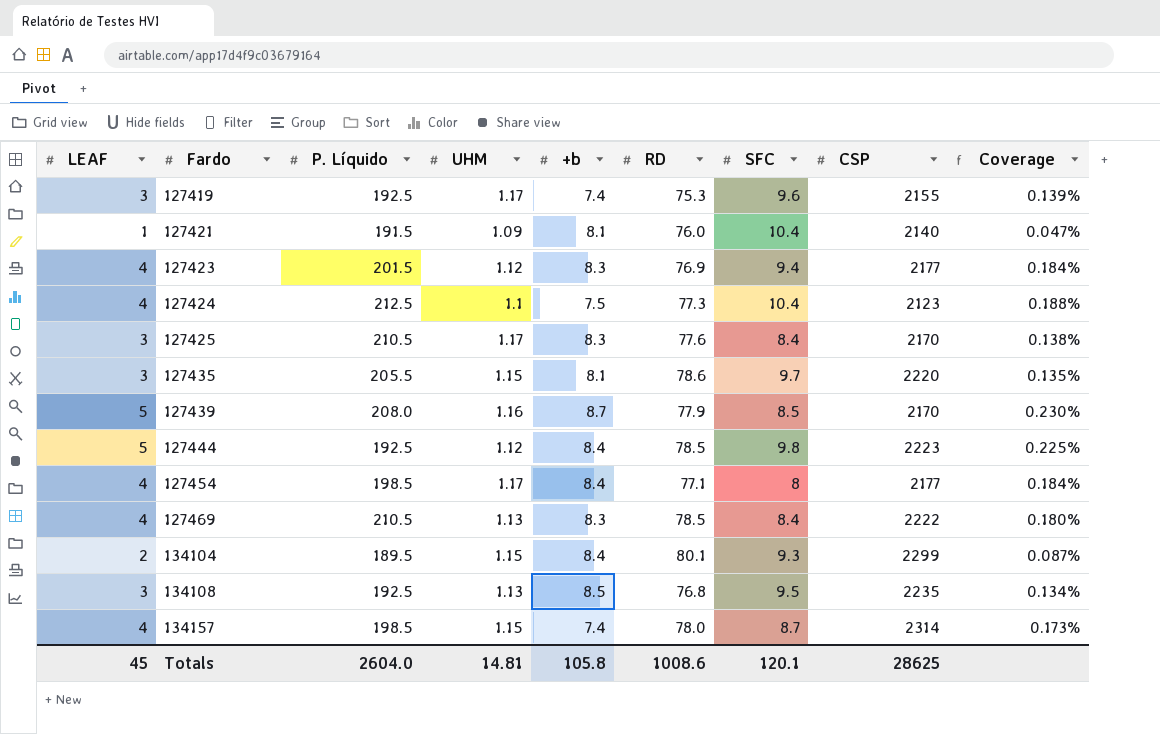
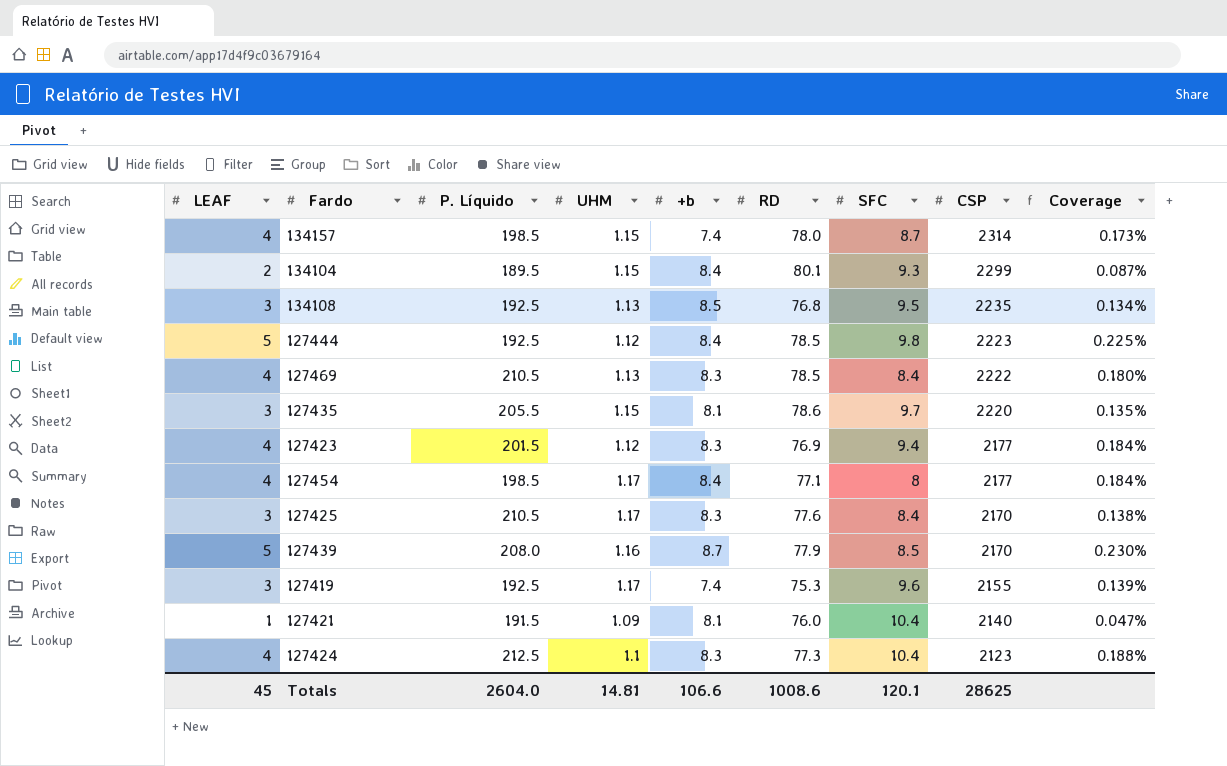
row order: Fardo ascending -> CSP descending
127424 | +b: 7.5 -> 8.3
Totals | +b: 105.8 -> 106.6

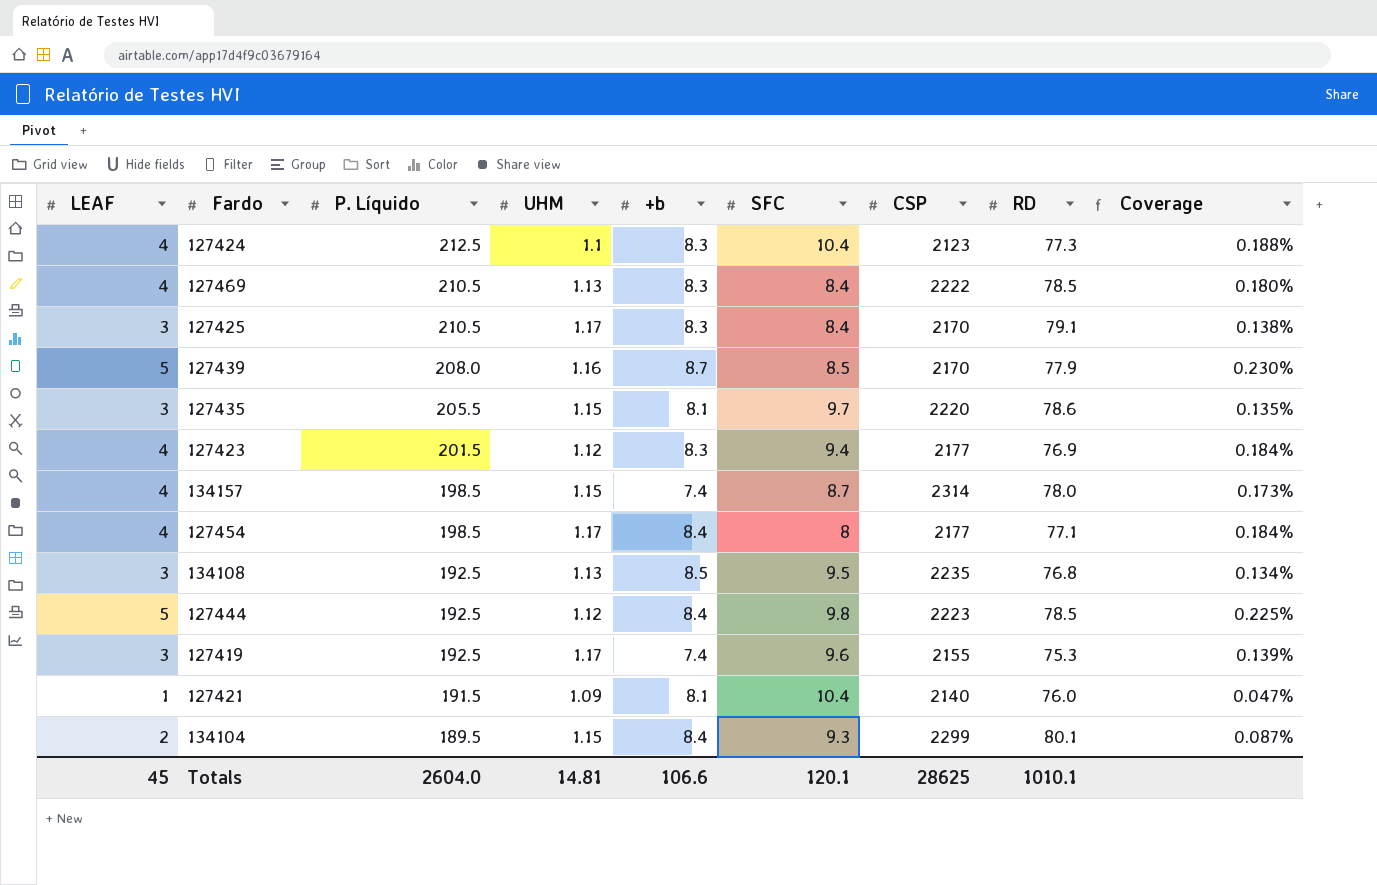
row order: CSP descending -> P. Líquido descending
column RD | position: 6 -> 8
127425 | RD: 77.6 -> 79.1
Totals | RD: 1008.6 -> 1010.1

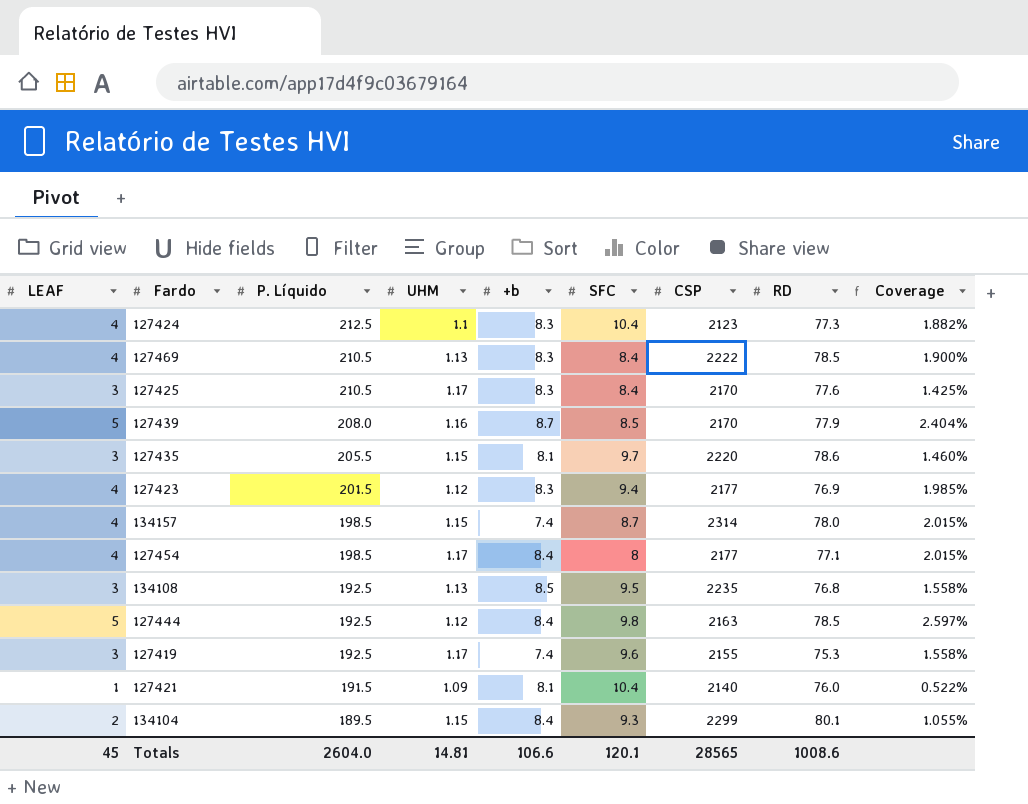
column Coverage | formula: [LEAF] / [CSP] -> [LEAF] / [P. Líquido]
127425 | RD: 79.1 -> 77.6
127444 | CSP: 2223 -> 2163
Totals | CSP: 28625 -> 28565
Totals | RD: 1010.1 -> 1008.6

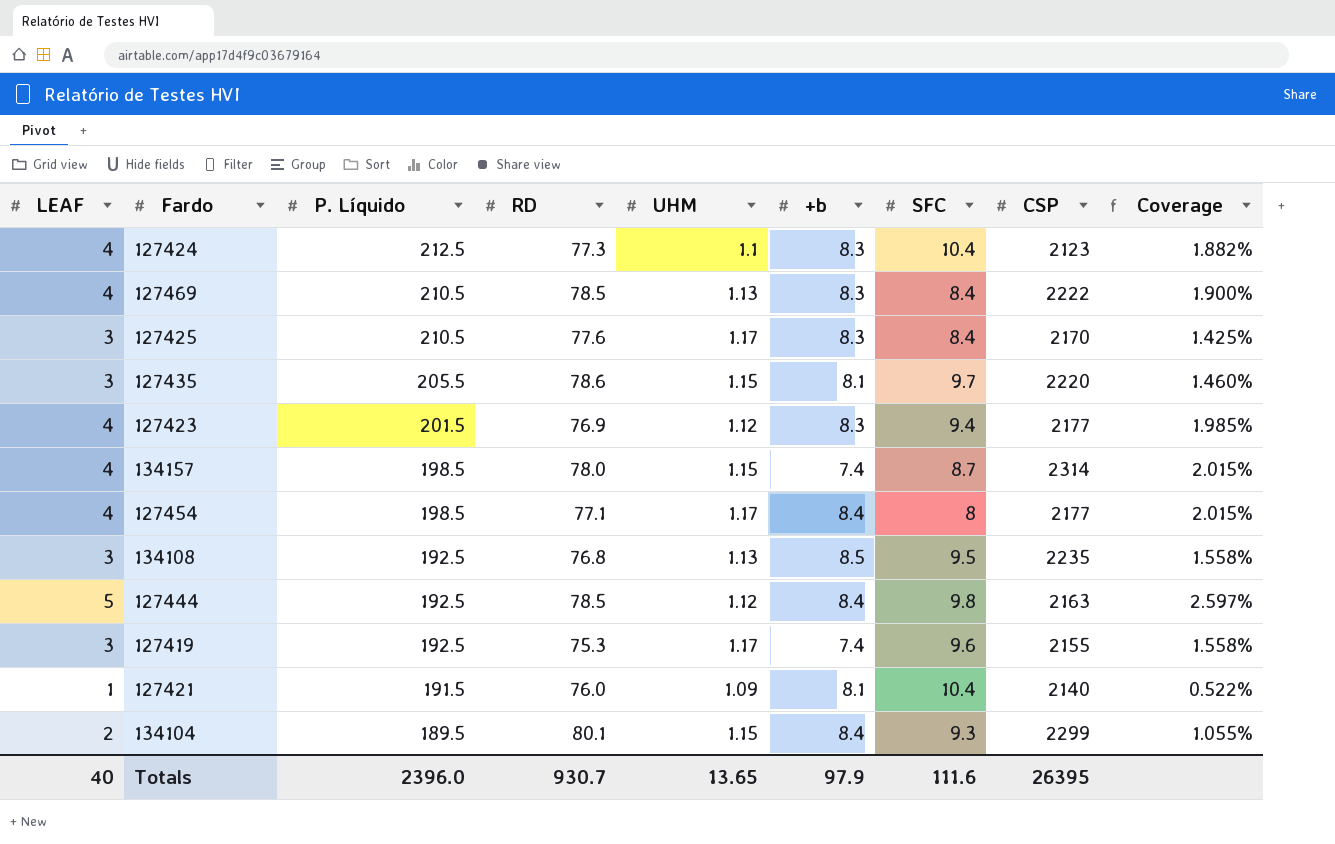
column RD | position: 8 -> 4
row 127439: 5 | 208.0 | 1.16 | 8.7 | 8.5 | 2170 | 77.9 | 2.404% -> none
Totals | LEAF: 45 -> 40
Totals | P. Líquido: 2604.0 -> 2396.0
Totals | RD: 1008.6 -> 930.7
Totals | UHM: 14.81 -> 13.65
Totals | +b: 106.6 -> 97.9
Totals | SFC: 120.1 -> 111.6
Totals | CSP: 28565 -> 26395

